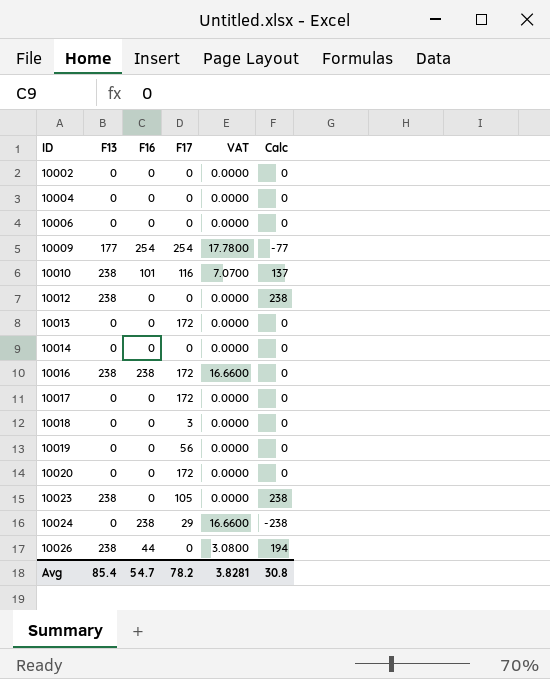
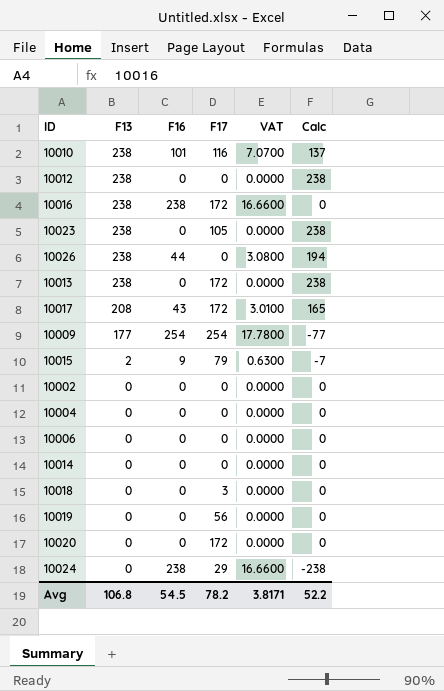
row order: ID ascending -> F13 descending
10013 | F13: 0 -> 238
10013 | Calc: 0 -> 238
10017 | F13: 0 -> 208
10017 | F16: 0 -> 43
10017 | VAT: 0.0000 -> 3.0100
10017 | Calc: 0 -> 165
row 10015: none -> 2 | 9 | 79 | 0.6300 | -7
Avg | F13: 85.4 -> 106.8
Avg | F16: 54.7 -> 54.5
Avg | VAT: 3.8281 -> 3.8171
Avg | Calc: 30.8 -> 52.2

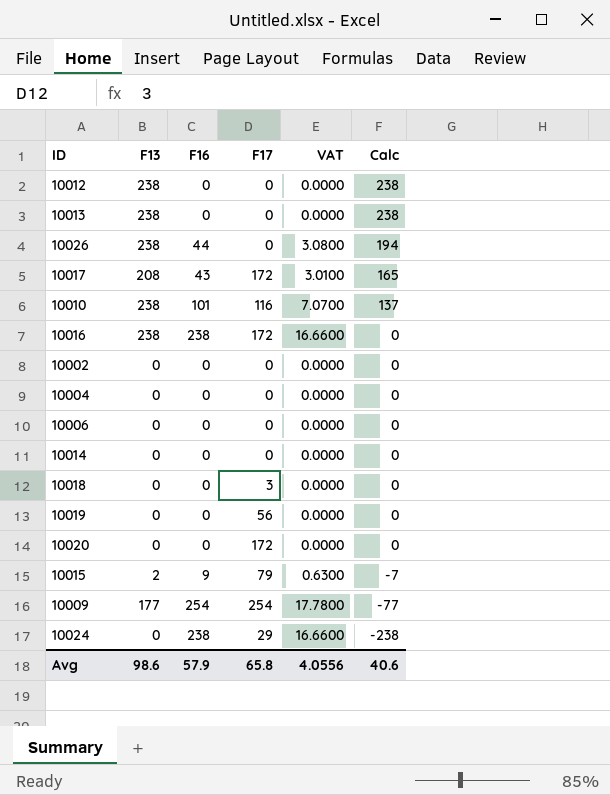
row order: F13 descending -> Calc descending
row 10023: 238 | 0 | 105 | 0.0000 | 238 -> none
10013 | F17: 172 -> 0
Avg | F13: 106.8 -> 98.6
Avg | F16: 54.5 -> 57.9
Avg | F17: 78.2 -> 65.8
Avg | VAT: 3.8171 -> 4.0556
Avg | Calc: 52.2 -> 40.6

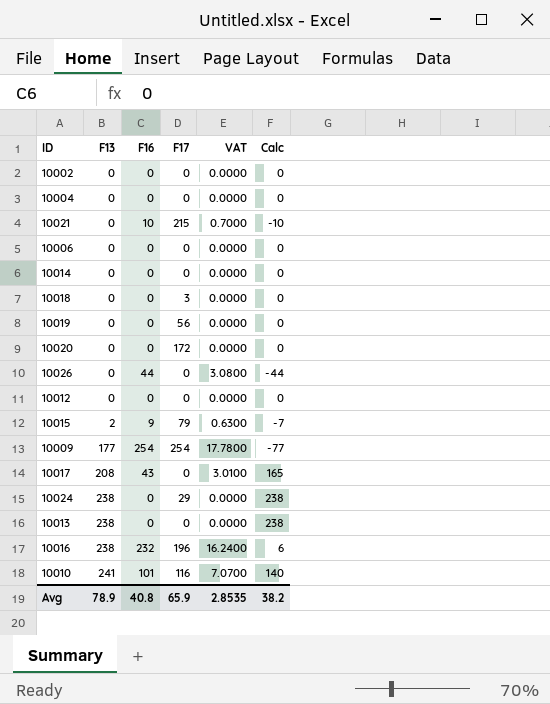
row order: Calc descending -> F13 ascending
row 10021: none -> 0 | 10 | 215 | 0.7000 | -10
10026 | F13: 238 -> 0
10026 | Calc: 194 -> -44
10012 | F13: 238 -> 0
10012 | Calc: 238 -> 0
10017 | F17: 172 -> 0
10024 | F13: 0 -> 238
10024 | F16: 238 -> 0
10024 | VAT: 16.6600 -> 0.0000
10024 | Calc: -238 -> 238
10016 | F16: 238 -> 232
10016 | F17: 172 -> 196
10016 | VAT: 16.6600 -> 16.2400
10016 | Calc: 0 -> 6
10010 | F13: 238 -> 241
10010 | Calc: 137 -> 140
Avg | F13: 98.6 -> 78.9
Avg | F16: 57.9 -> 40.8
Avg | F17: 65.8 -> 65.9
Avg | VAT: 4.0556 -> 2.8535
Avg | Calc: 40.6 -> 38.2

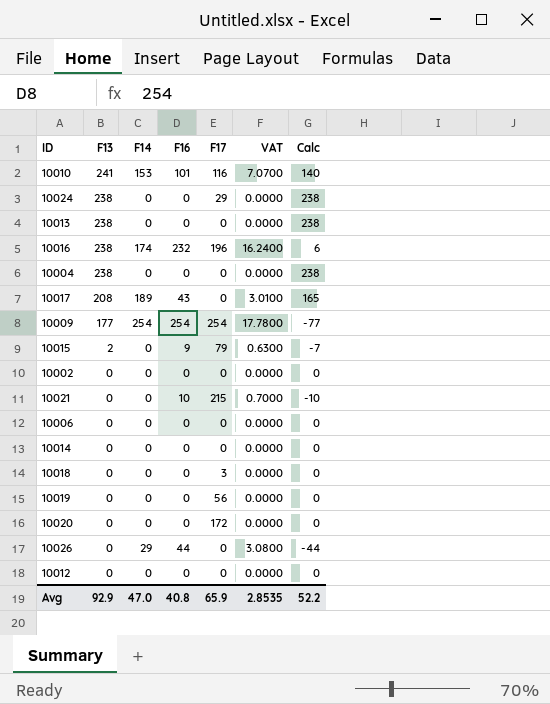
row order: F13 ascending -> F13 descending
column F14 | position: none -> 3
10004 | F13: 0 -> 238
10004 | Calc: 0 -> 238
Avg | F13: 78.9 -> 92.9
Avg | Calc: 38.2 -> 52.2

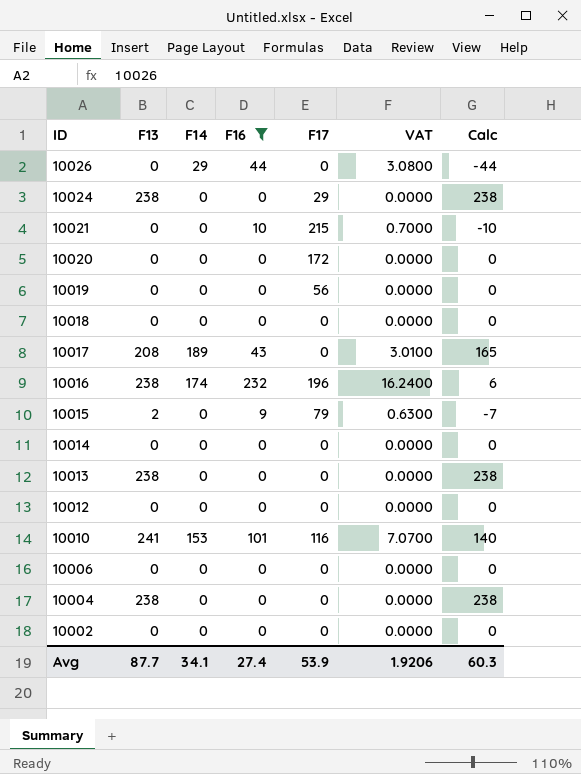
filter: none -> F16 != 254
row order: F13 descending -> ID descending
10018 | F17: 3 -> 0
Avg | F13: 92.9 -> 87.7
Avg | F14: 47.0 -> 34.1
Avg | F16: 40.8 -> 27.4
Avg | F17: 65.9 -> 53.9
Avg | VAT: 2.8535 -> 1.9206
Avg | Calc: 52.2 -> 60.3

